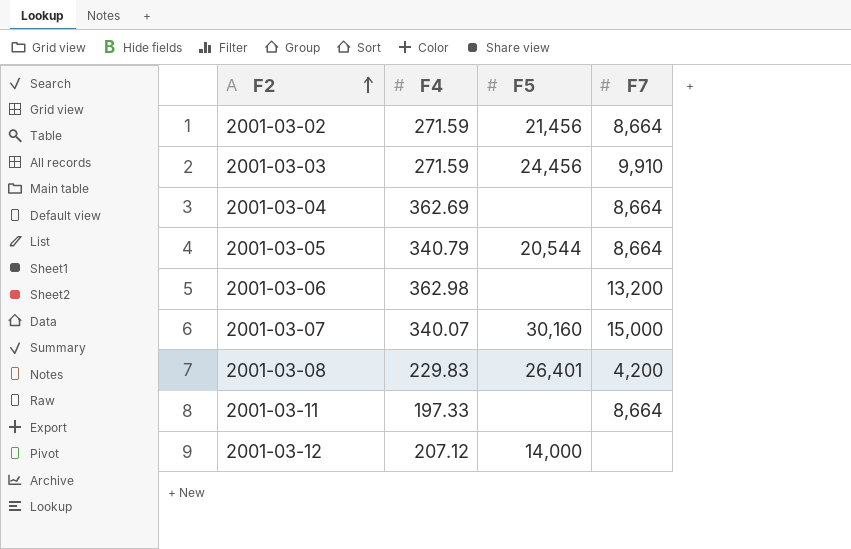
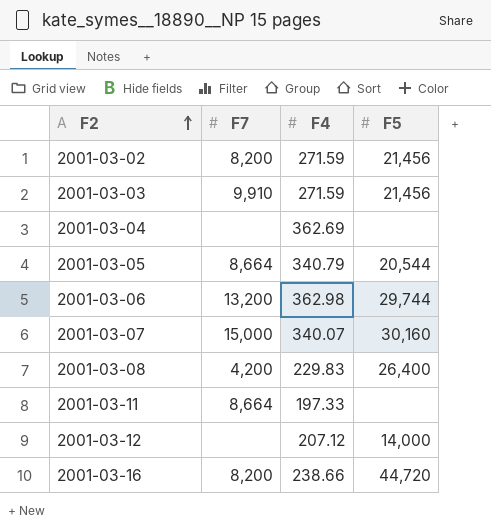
column F7 | position: 4 -> 2
2001-03-02 | F7: 8,664 -> 8,200
2001-03-03 | F5: 24,456 -> 21,456
2001-03-04 | F7: 8,664 -> none
2001-03-06 | F5: none -> 29,744
2001-03-08 | F5: 26,401 -> 26,400
row 2001-03-16: none -> 8,200 | 238.66 | 44,720

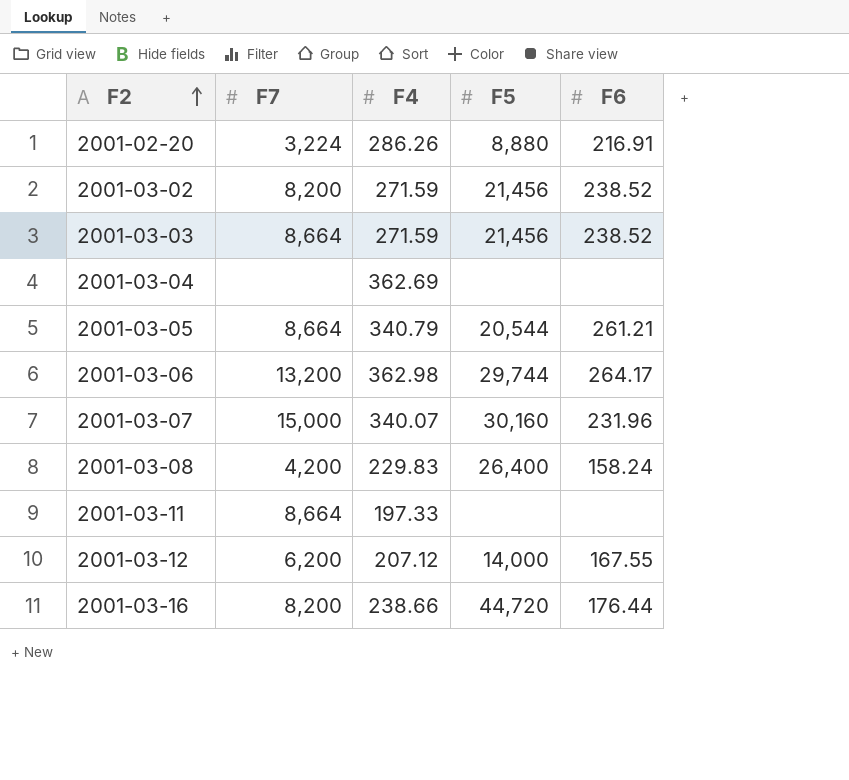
column F6 | position: none -> 5
row 2001-02-20: none -> 3,224 | 286.26 | 8,880 | 216.91
2001-03-03 | F7: 9,910 -> 8,664
2001-03-12 | F7: none -> 6,200

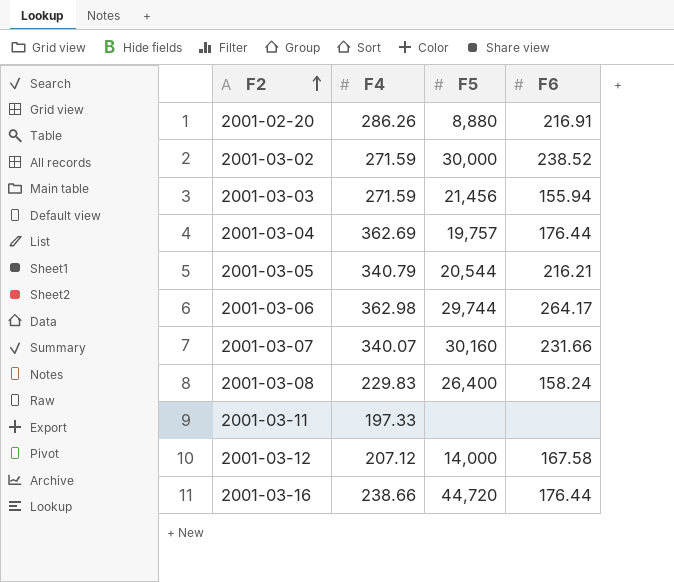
column F7 | position: 2 -> none
2001-03-02 | F5: 21,456 -> 30,000
2001-03-03 | F6: 238.52 -> 155.94
2001-03-04 | F5: none -> 19,757
2001-03-04 | F6: none -> 176.44
2001-03-05 | F6: 261.21 -> 216.21
2001-03-07 | F6: 231.96 -> 231.66
2001-03-12 | F6: 167.55 -> 167.58

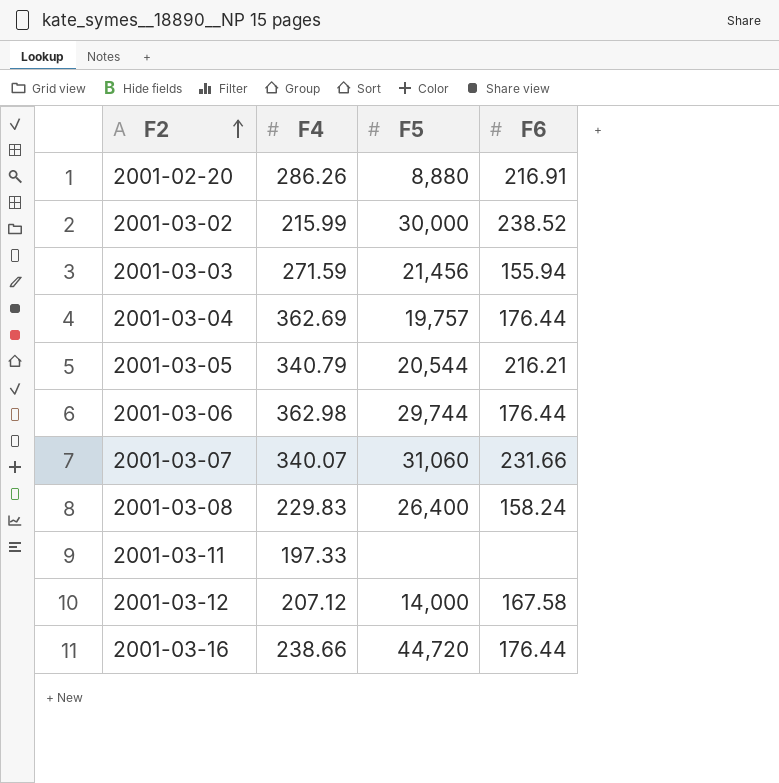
2001-03-02 | F4: 271.59 -> 215.99
2001-03-06 | F6: 264.17 -> 176.44
2001-03-07 | F5: 30,160 -> 31,060

